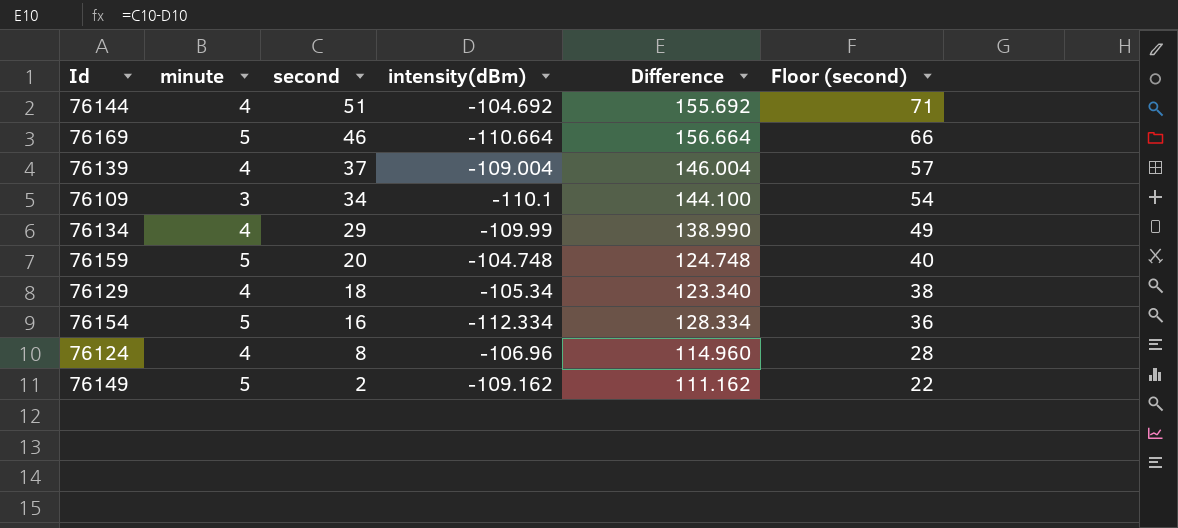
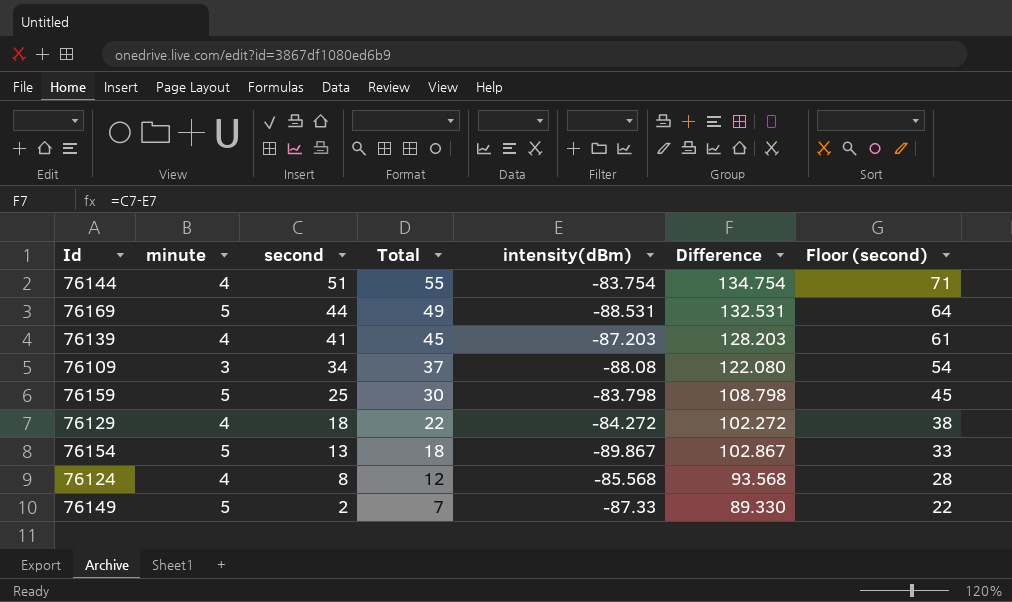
column Total | formula: none -> [minute] + [second]
row 76134: 4 | 29 | -109.99 | 138.990 | 49 -> none
76144 | intensity(dBm): -104.692 -> -83.754
76144 | Difference: 155.692 -> 134.754
76169 | second: 46 -> 44
76169 | intensity(dBm): -110.664 -> -88.531
76169 | Difference: 156.664 -> 132.531
76169 | Floor (second): 66 -> 64
76139 | second: 37 -> 41
76139 | intensity(dBm): -109.004 -> -87.203
76139 | Difference: 146.004 -> 128.203
76139 | Floor (second): 57 -> 61
76109 | intensity(dBm): -110.1 -> -88.08
76109 | Difference: 144.100 -> 122.080
76159 | second: 20 -> 25
76159 | intensity(dBm): -104.748 -> -83.798
76159 | Difference: 124.748 -> 108.798
76159 | Floor (second): 40 -> 45
76129 | intensity(dBm): -105.34 -> -84.272
76129 | Difference: 123.340 -> 102.272
76154 | second: 16 -> 13
76154 | intensity(dBm): -112.334 -> -89.867
76154 | Difference: 128.334 -> 102.867
76154 | Floor (second): 36 -> 33
76124 | intensity(dBm): -106.96 -> -85.568
76124 | Difference: 114.960 -> 93.568
76149 | intensity(dBm): -109.162 -> -87.33
76149 | Difference: 111.162 -> 89.330

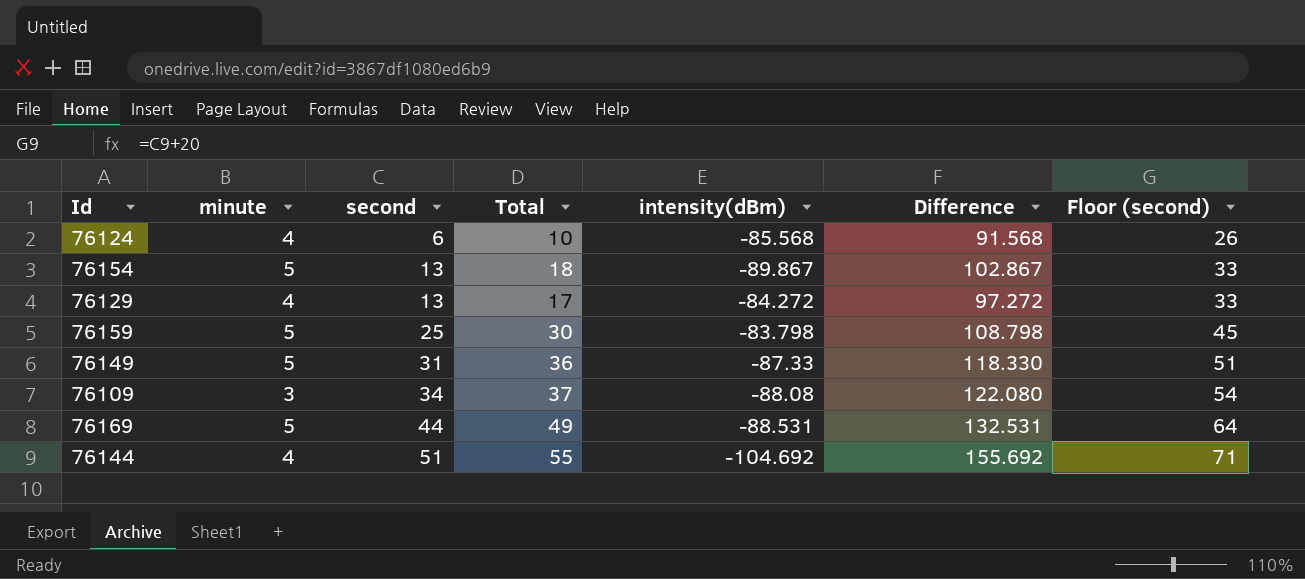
row order: second descending -> second ascending
row 76139: 4 | 41 | 45 | -87.203 | 128.203 | 61 -> none
76124 | second: 8 -> 6
76124 | Total: 12 -> 10
76124 | Difference: 93.568 -> 91.568
76124 | Floor (second): 28 -> 26
76129 | second: 18 -> 13
76129 | Total: 22 -> 17
76129 | Difference: 102.272 -> 97.272
76129 | Floor (second): 38 -> 33
76149 | second: 2 -> 31
76149 | Total: 7 -> 36
76149 | Difference: 89.330 -> 118.330
76149 | Floor (second): 22 -> 51
76144 | intensity(dBm): -83.754 -> -104.692
76144 | Difference: 134.754 -> 155.692

